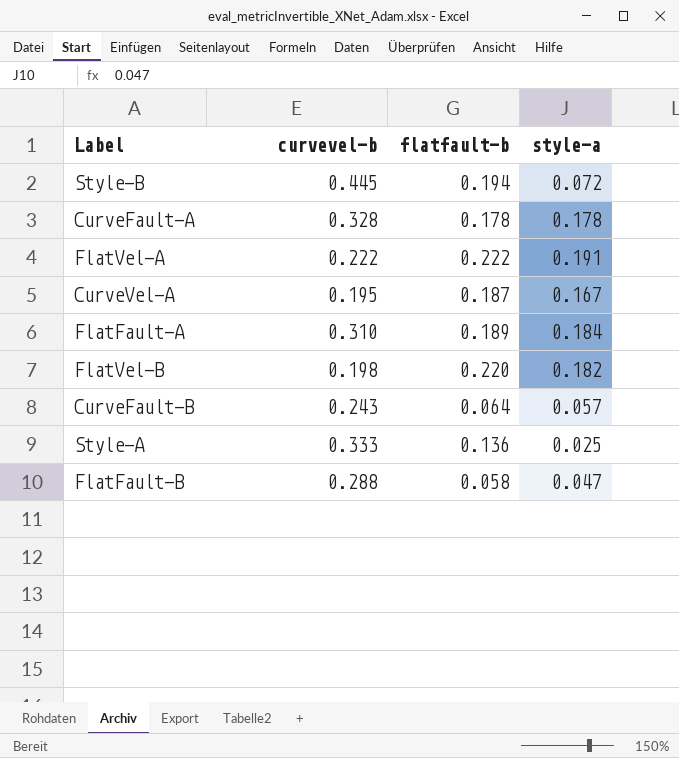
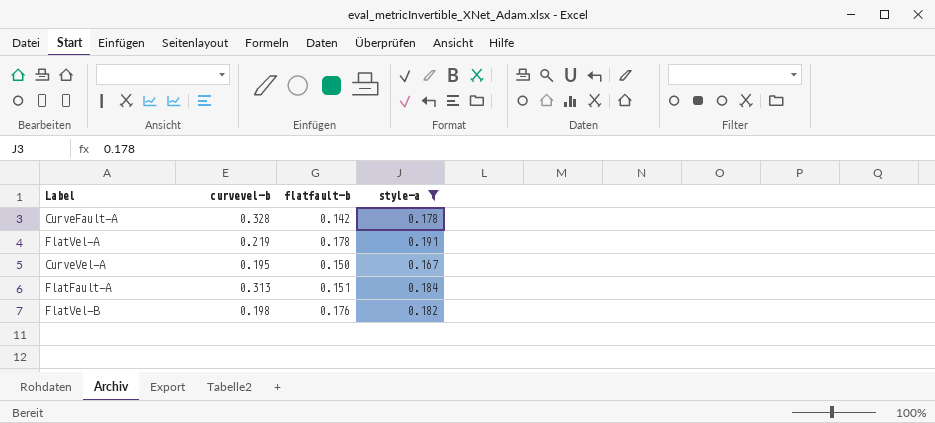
filter: none -> style-a >= 0.167
CurveFault-A | flatfault-b: 0.178 -> 0.142
FlatVel-A | curvevel-b: 0.222 -> 0.219
FlatVel-A | flatfault-b: 0.222 -> 0.178
CurveVel-A | flatfault-b: 0.187 -> 0.150
FlatFault-A | curvevel-b: 0.310 -> 0.313
FlatFault-A | flatfault-b: 0.189 -> 0.151
FlatVel-B | flatfault-b: 0.220 -> 0.176

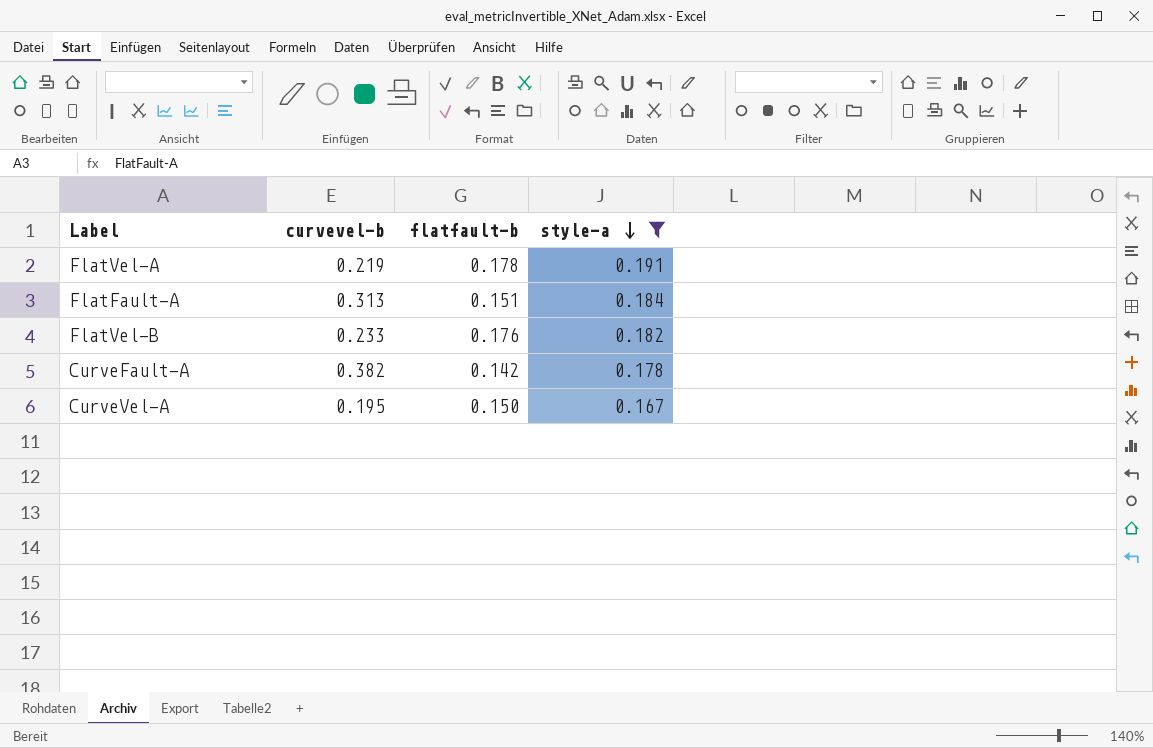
row order: none -> style-a descending
FlatVel-B | curvevel-b: 0.198 -> 0.233
CurveFault-A | curvevel-b: 0.328 -> 0.382

